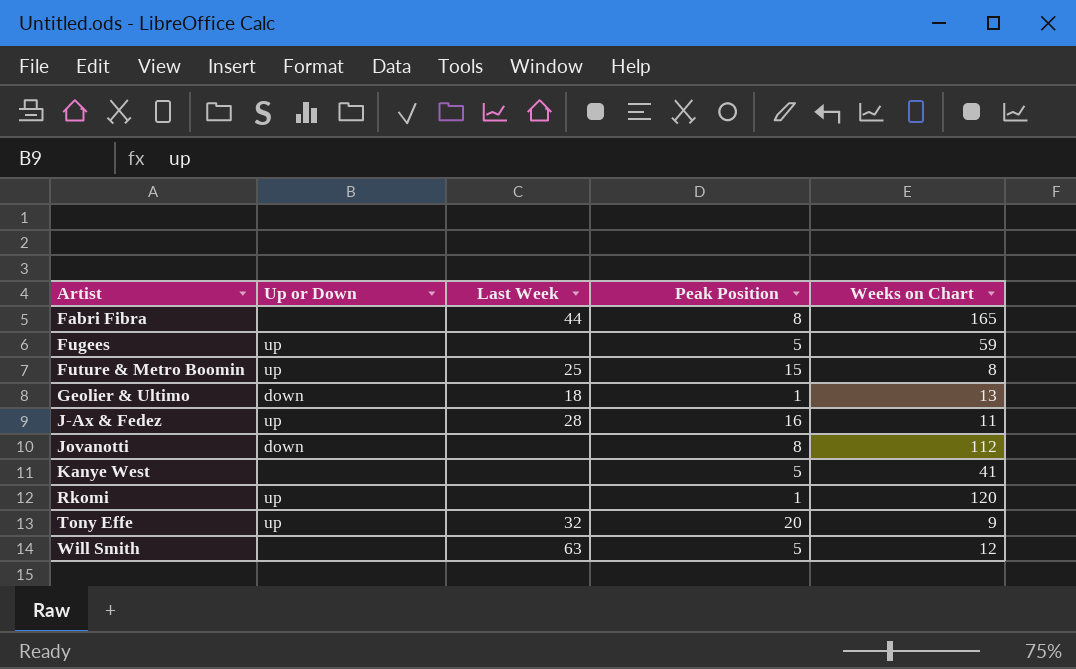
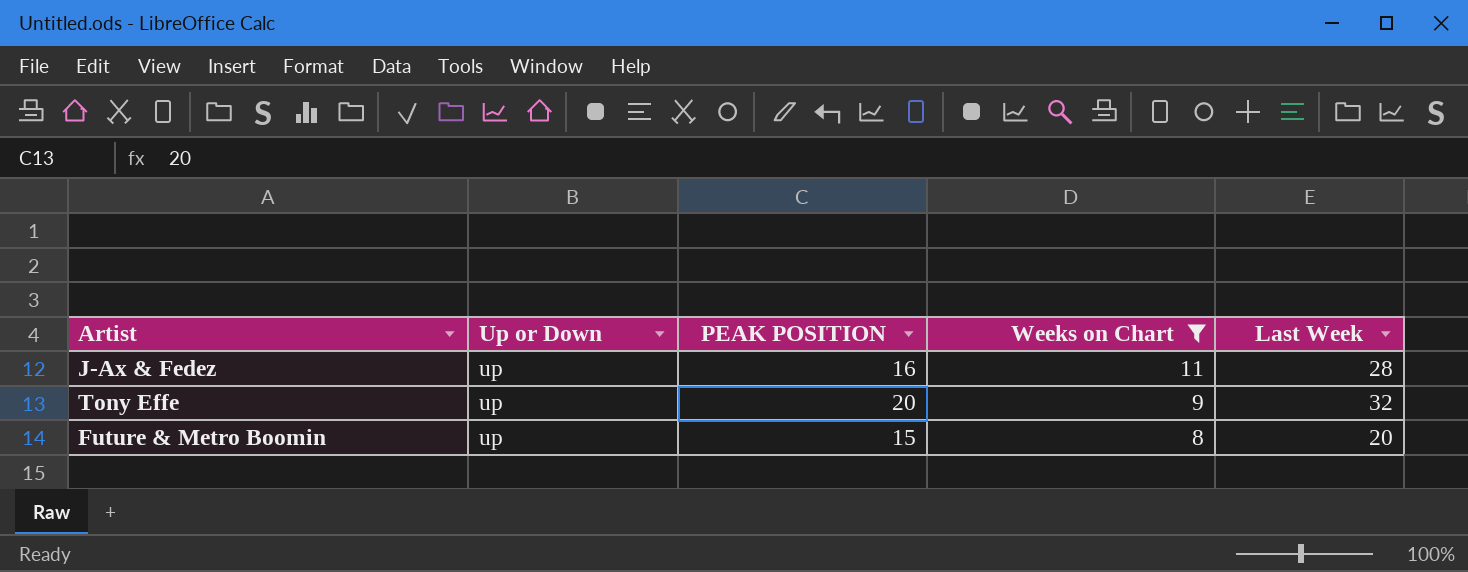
filter: none -> Weeks on Chart <= 11
row order: Artist ascending -> Weeks on Chart descending
column name: Peak Position -> PEAK POSITION
column Last Week | position: 3 -> 5
Future & Metro Boomin | Last Week: 25 -> 20

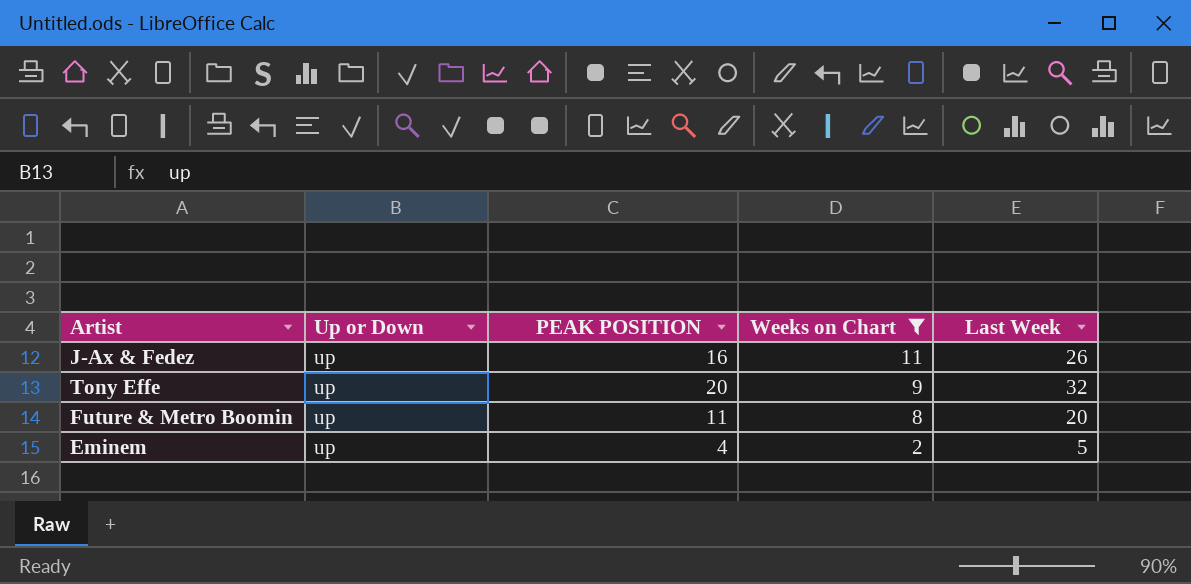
J-Ax & Fedez | Last Week: 28 -> 26
Future & Metro Boomin | PEAK POSITION: 15 -> 11
row Eminem: none -> up | 4 | 2 | 5

